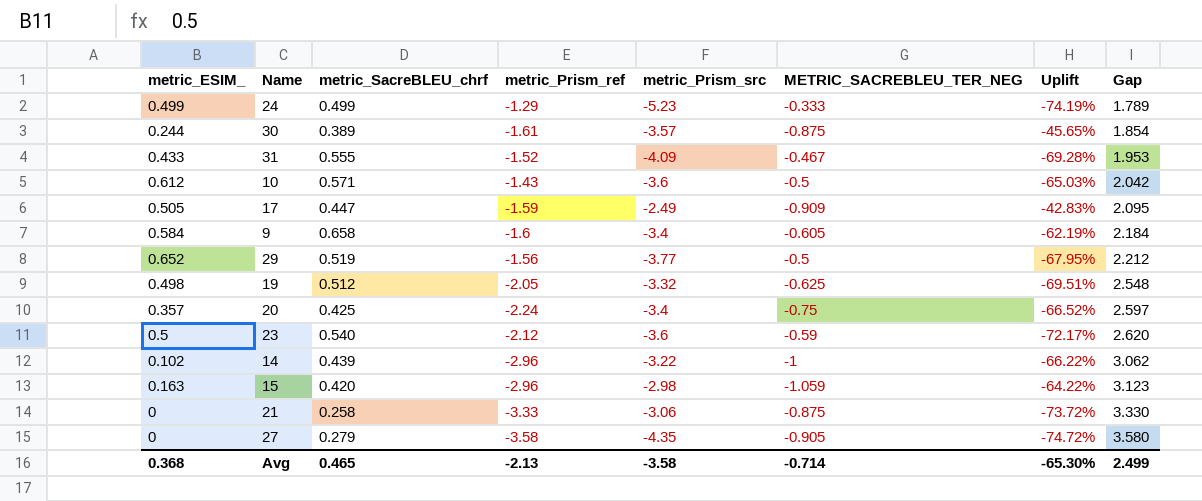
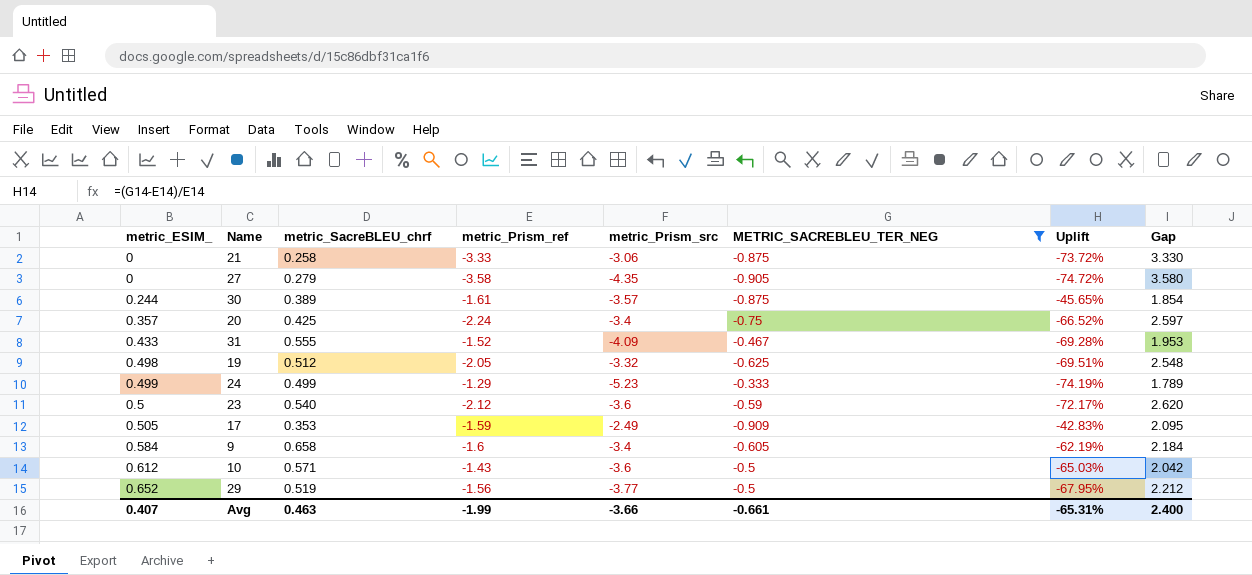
filter: none -> METRIC_SACREBLEU_TER_NEG >= -0.909
row order: Gap ascending -> metric_ESIM_ ascending
17 | metric_SacreBLEU_chrf: 0.447 -> 0.353
Avg | metric_ESIM_: 0.368 -> 0.407
Avg | metric_SacreBLEU_chrf: 0.465 -> 0.463
Avg | metric_Prism_ref: -2.13 -> -1.99
Avg | metric_Prism_src: -3.58 -> -3.66
Avg | METRIC_SACREBLEU_TER_NEG: -0.714 -> -0.661
Avg | Uplift: -65.30% -> -65.31%
Avg | Gap: 2.499 -> 2.400

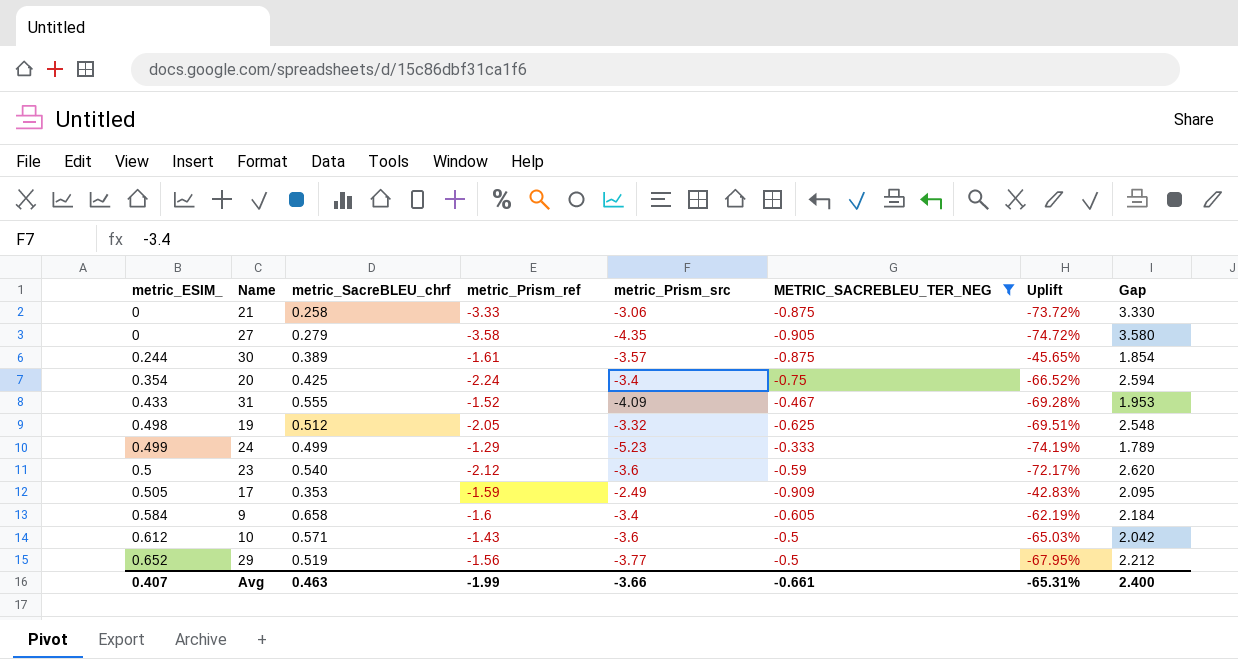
20 | metric_ESIM_: 0.357 -> 0.354
20 | Gap: 2.597 -> 2.594

